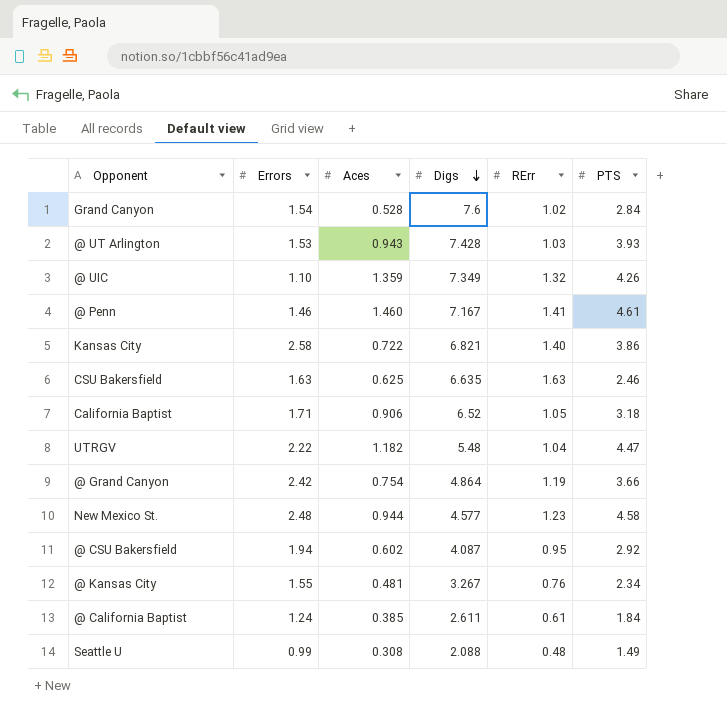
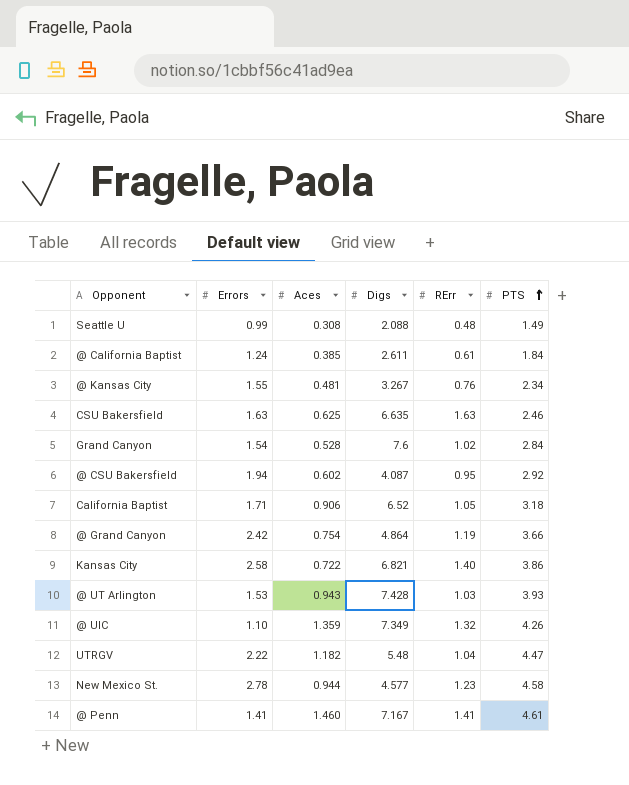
row order: Digs descending -> PTS ascending
New Mexico St. | Errors: 2.48 -> 2.78
@ Penn | Errors: 1.46 -> 1.41

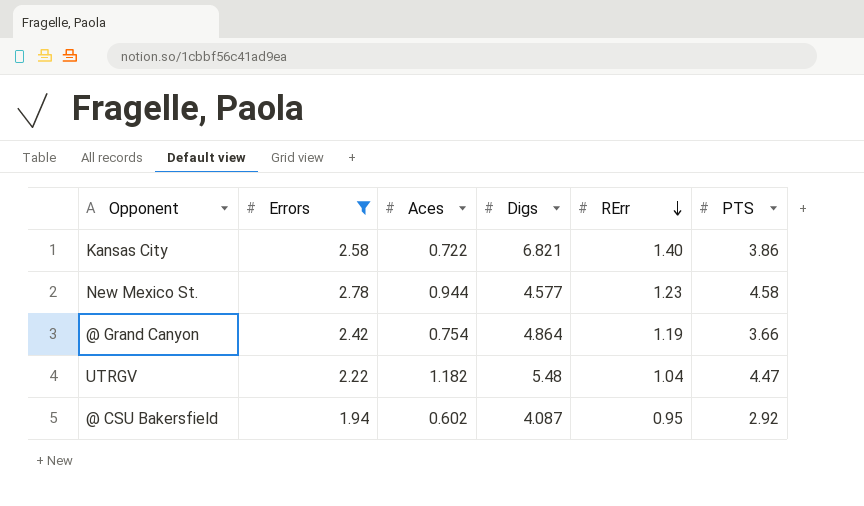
filter: none -> Errors >= 1.94
row order: PTS ascending -> RErr descending

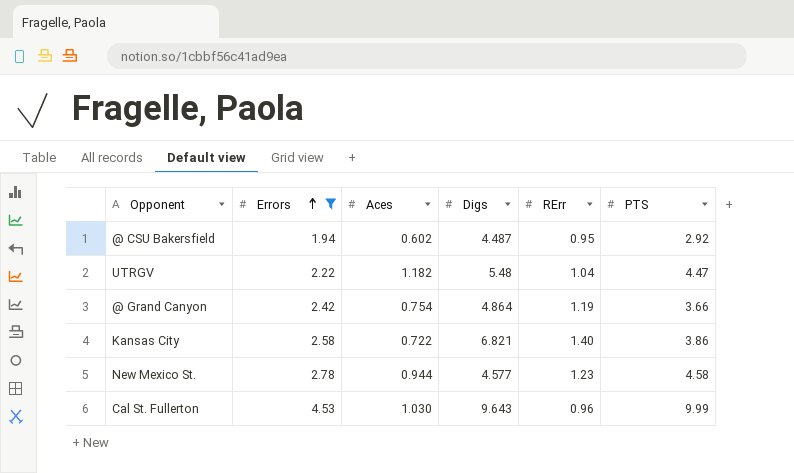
row order: RErr descending -> Errors ascending
@ CSU Bakersfield | Digs: 4.087 -> 4.487
row Cal St. Fullerton: none -> 4.53 | 1.030 | 9.643 | 0.96 | 9.99

